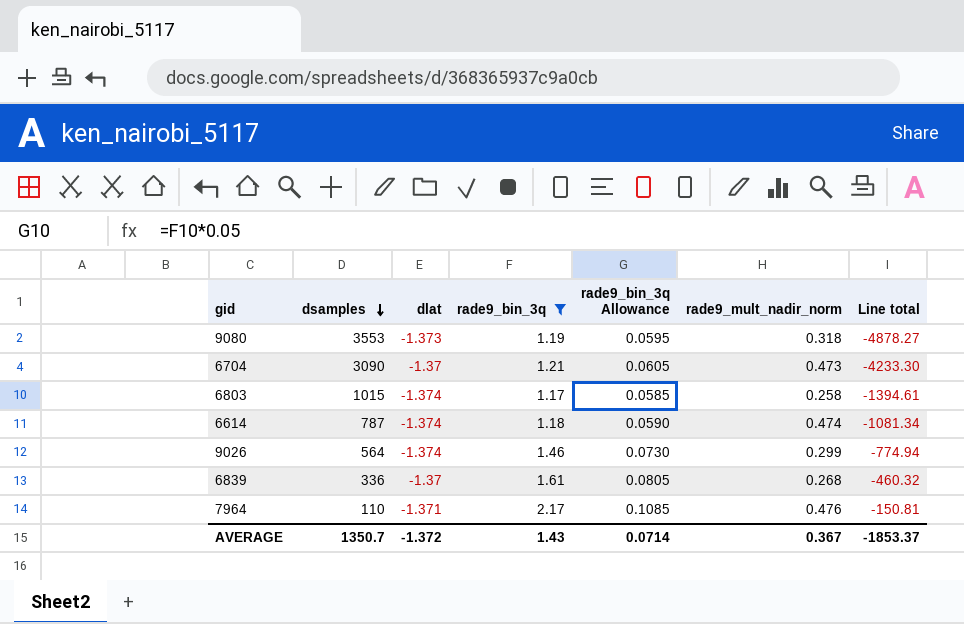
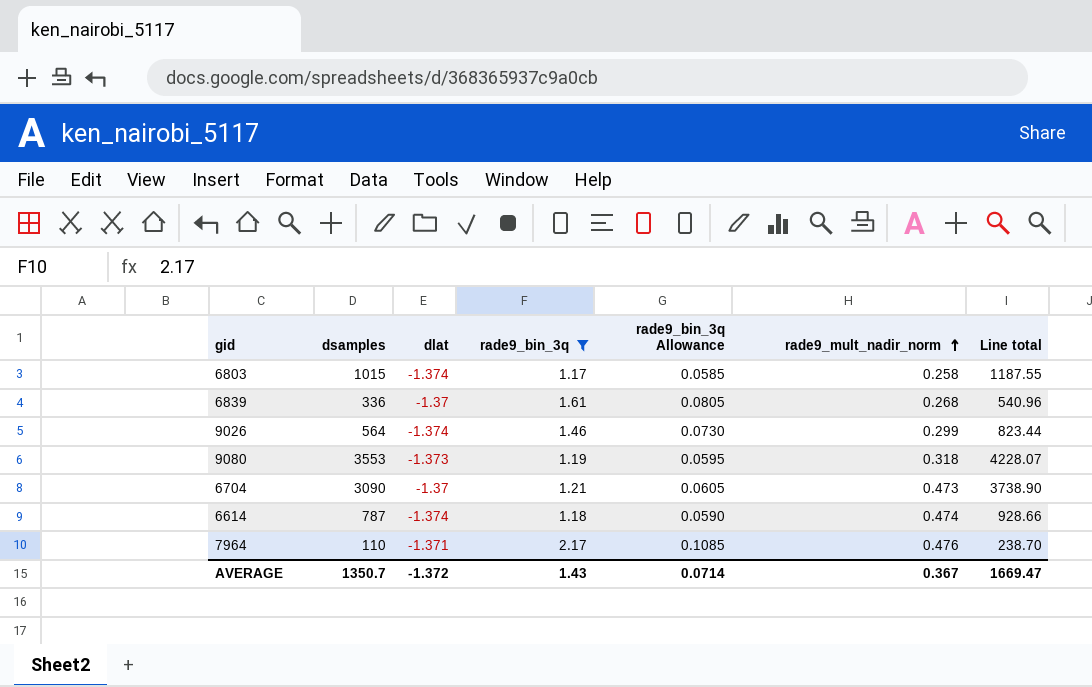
row order: dsamples descending -> rade9_mult_nadir_norm ascending
column Line total | formula: [dsamples] * [dlat] -> [dsamples] * [rade9_bin_3q]
AVERAGE | Line total: -1853.37 -> 1669.47

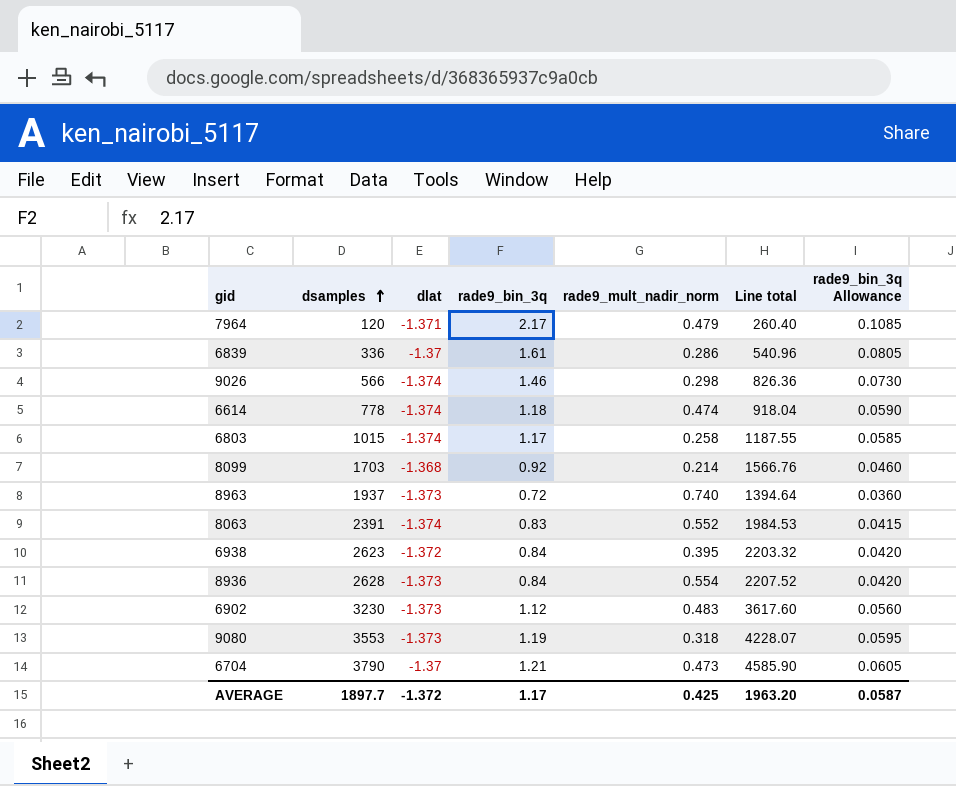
filter: rade9_bin_3q >= 1.17 -> none
row order: rade9_mult_nadir_norm ascending -> dsamples ascending
column rade9_bin_3q Allowance | position: 5 -> 7
7964 | dsamples: 110 -> 120
7964 | rade9_mult_nadir_norm: 0.476 -> 0.479
7964 | Line total: 238.70 -> 260.40
6839 | rade9_mult_nadir_norm: 0.268 -> 0.286
9026 | dsamples: 564 -> 566
9026 | rade9_mult_nadir_norm: 0.299 -> 0.298
9026 | Line total: 823.44 -> 826.36
6614 | dsamples: 787 -> 778
6614 | Line total: 928.66 -> 918.04
6704 | dsamples: 3090 -> 3790
6704 | Line total: 3738.90 -> 4585.90
AVERAGE | dsamples: 1350.7 -> 1897.7
AVERAGE | rade9_bin_3q: 1.43 -> 1.17
AVERAGE | rade9_mult_nadir_norm: 0.367 -> 0.425
AVERAGE | Line total: 1669.47 -> 1963.20
AVERAGE | rade9_bin_3q Allowance: 0.0714 -> 0.0587

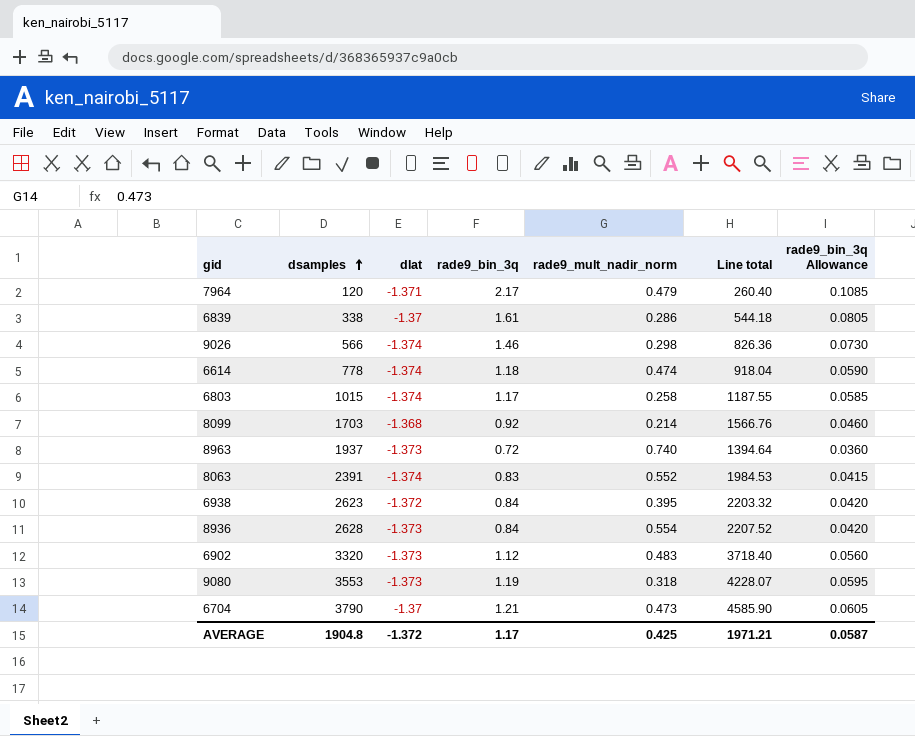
6839 | dsamples: 336 -> 338
6839 | Line total: 540.96 -> 544.18
6902 | dsamples: 3230 -> 3320
6902 | Line total: 3617.60 -> 3718.40
AVERAGE | dsamples: 1897.7 -> 1904.8
AVERAGE | Line total: 1963.20 -> 1971.21

